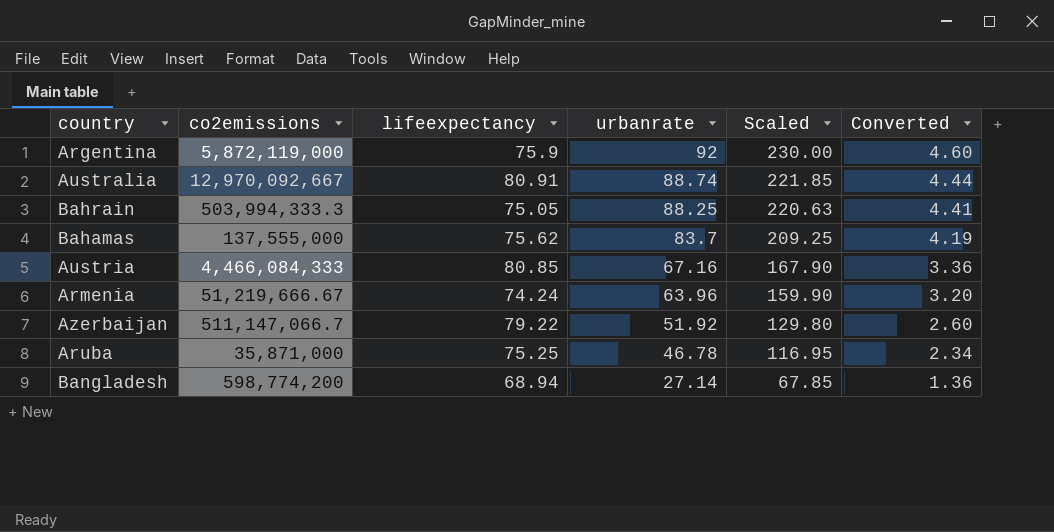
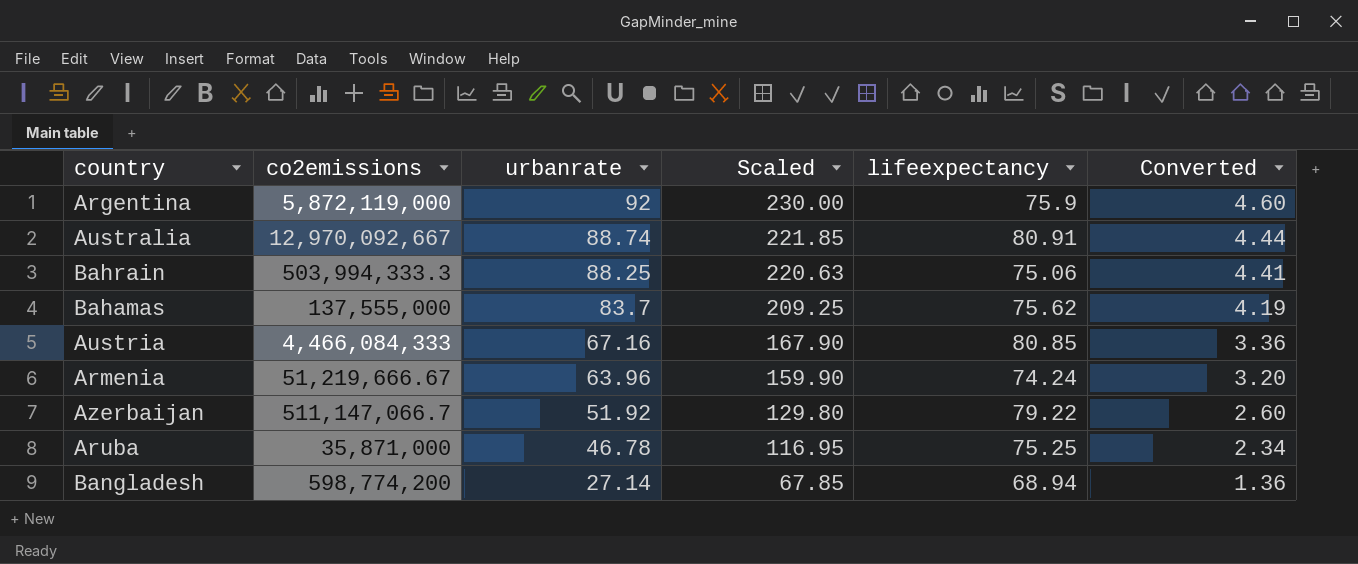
column lifeexpectancy | position: 3 -> 5
Bahrain | lifeexpectancy: 75.05 -> 75.06

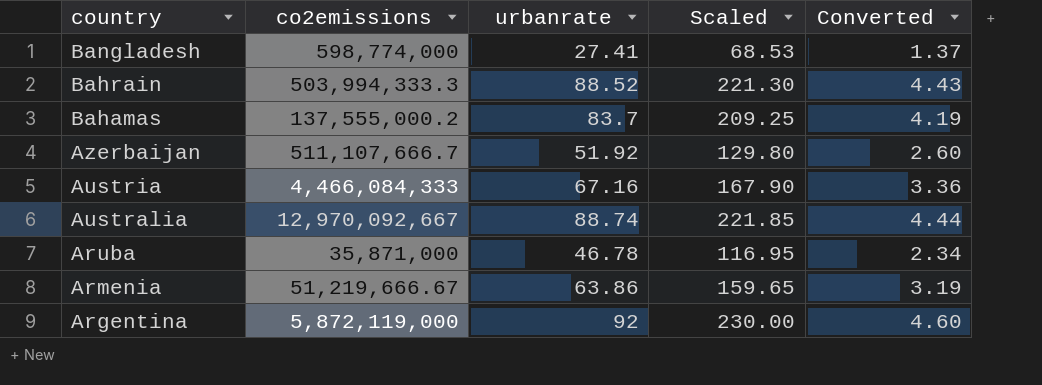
row order: urbanrate descending -> country descending
column lifeexpectancy | position: 5 -> none
Bangladesh | co2emissions: 598,774,200 -> 598,774,000
Bangladesh | urbanrate: 27.14 -> 27.41
Bangladesh | Scaled: 67.85 -> 68.53
Bangladesh | Converted: 1.36 -> 1.37
Bahrain | urbanrate: 88.25 -> 88.52
Bahrain | Scaled: 220.63 -> 221.30
Bahrain | Converted: 4.41 -> 4.43
Bahamas | co2emissions: 137,555,000 -> 137,555,000.2
Azerbaijan | co2emissions: 511,147,066.7 -> 511,107,666.7
Armenia | urbanrate: 63.96 -> 63.86
Armenia | Scaled: 159.90 -> 159.65
Armenia | Converted: 3.20 -> 3.19

